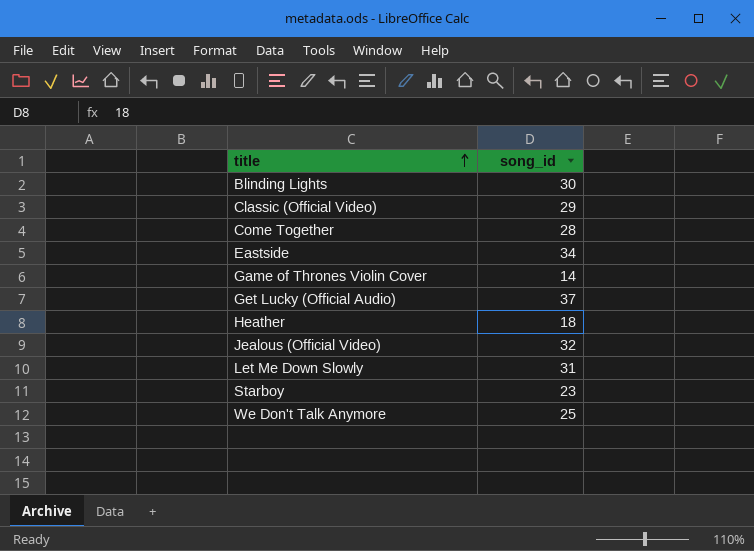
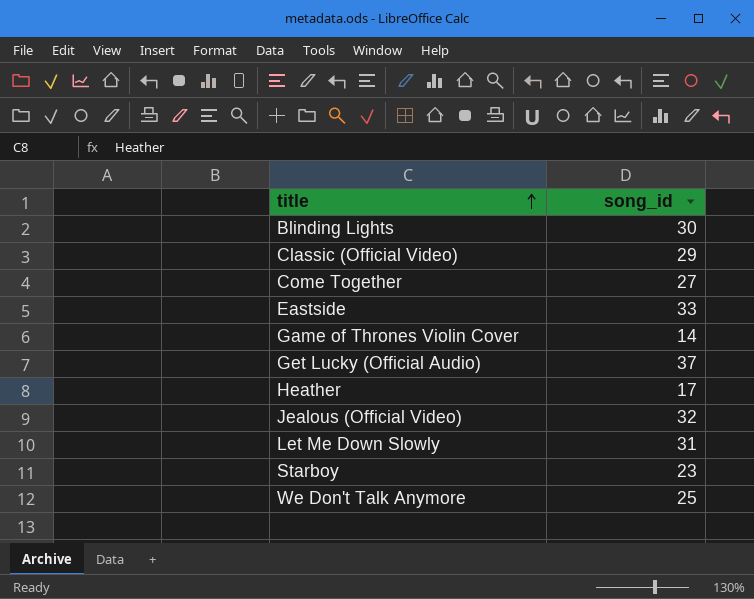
Come Together | song_id: 28 -> 27
Eastside | song_id: 34 -> 33
Heather | song_id: 18 -> 17

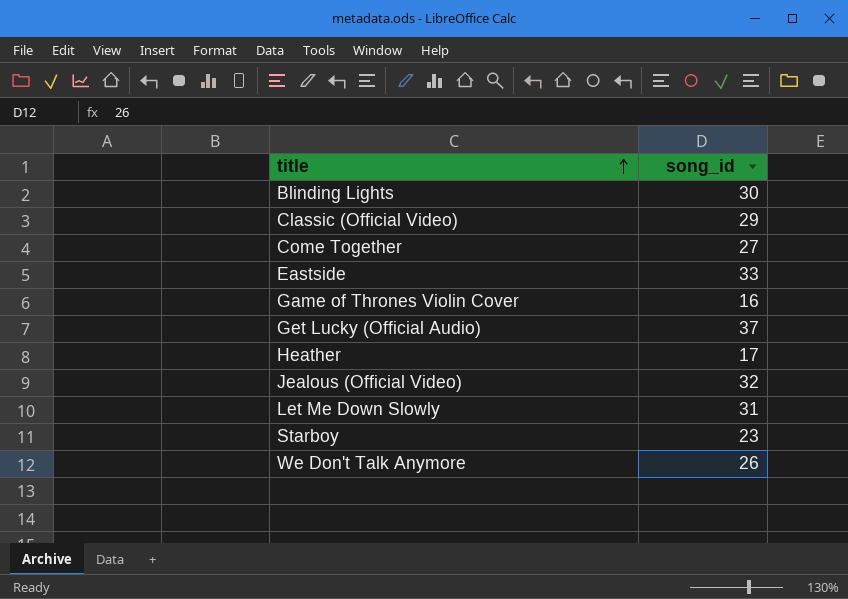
Game of Thrones Violin Cover | song_id: 14 -> 16
We Don't Talk Anymore | song_id: 25 -> 26

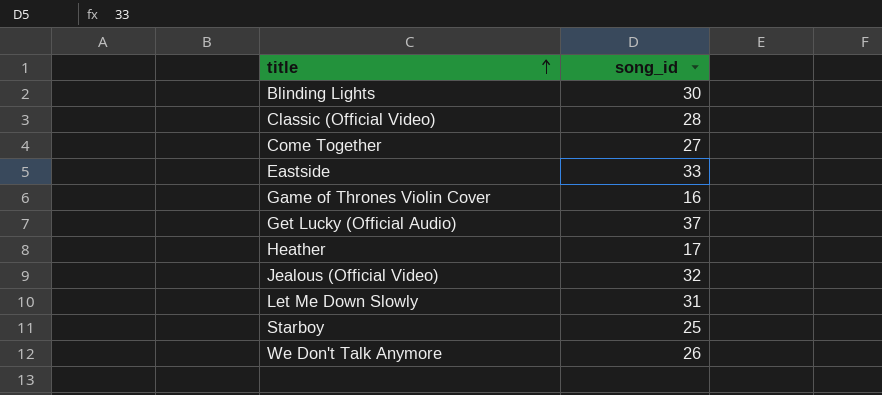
Classic (Official Video) | song_id: 29 -> 28
Starboy | song_id: 23 -> 25

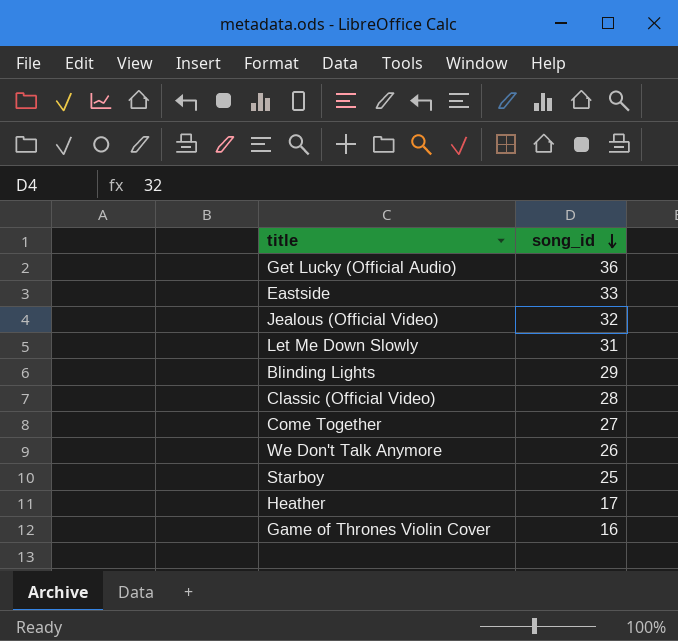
row order: title ascending -> song_id descending
Get Lucky (Official Audio) | song_id: 37 -> 36
Blinding Lights | song_id: 30 -> 29

